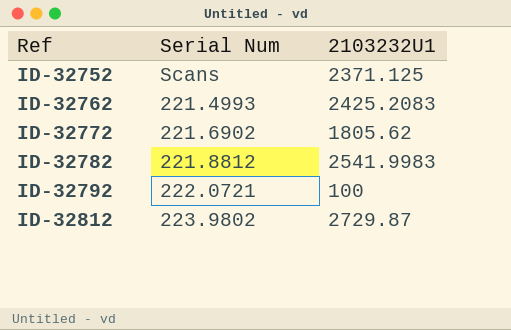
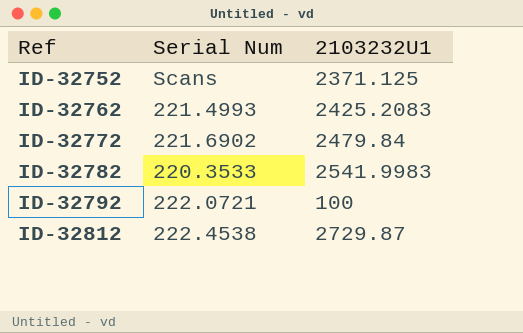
ID-32772 | 2103232U1: 1805.62 -> 2479.84
ID-32782 | Serial Num: 221.8812 -> 220.3533
ID-32812 | Serial Num: 223.9802 -> 222.4538

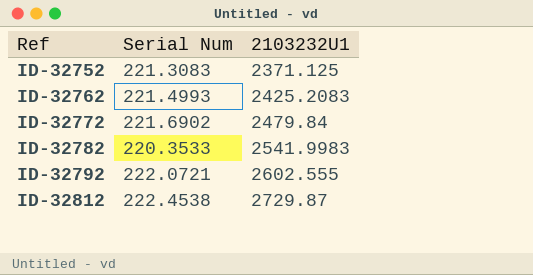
ID-32752 | Serial Num: Scans -> 221.3083
ID-32792 | 2103232U1: 100 -> 2602.555

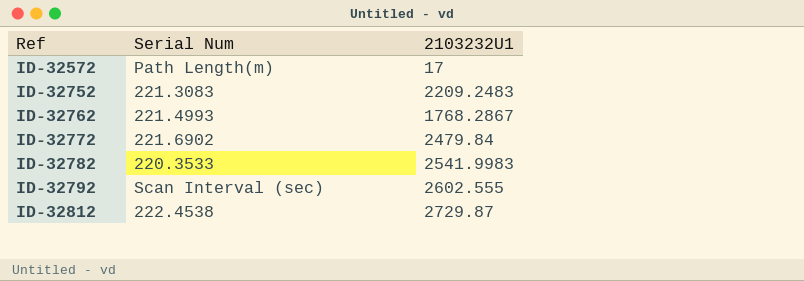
row ID-32572: none -> Path Length(m) | 17
ID-32752 | 2103232U1: 2371.125 -> 2209.2483
ID-32762 | 2103232U1: 2425.2083 -> 1768.2867
ID-32792 | Serial Num: 222.0721 -> Scan Interval (sec)

